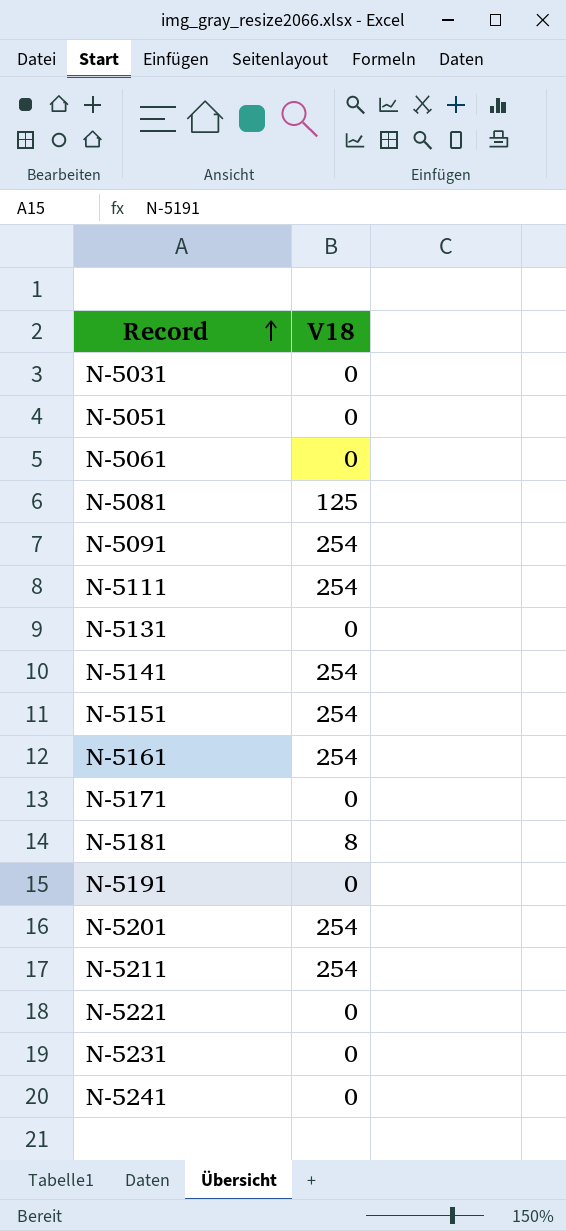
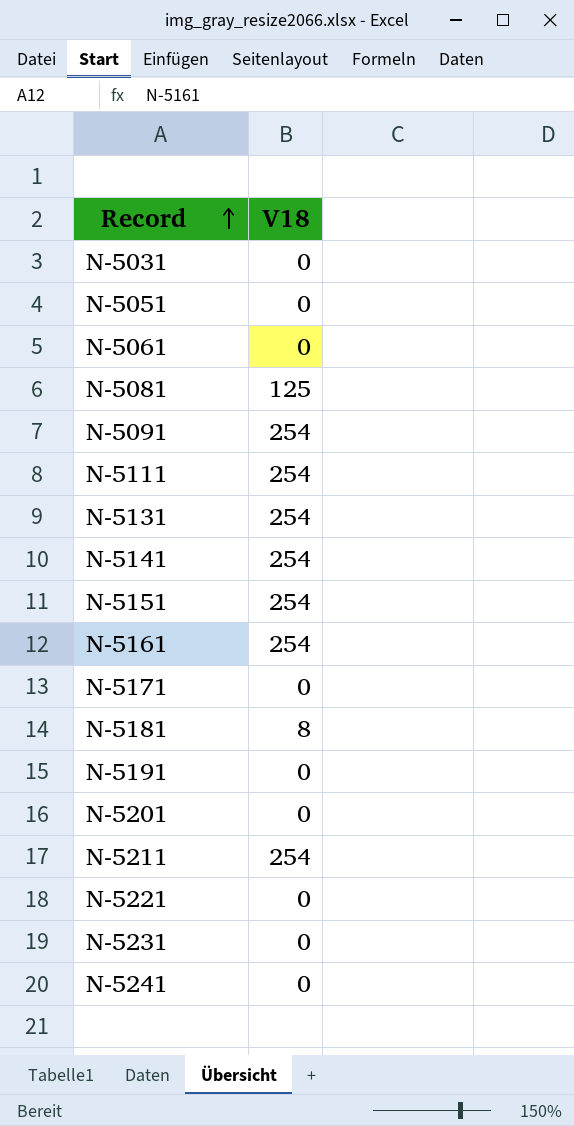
N-5131 | V18: 0 -> 254
N-5201 | V18: 254 -> 0

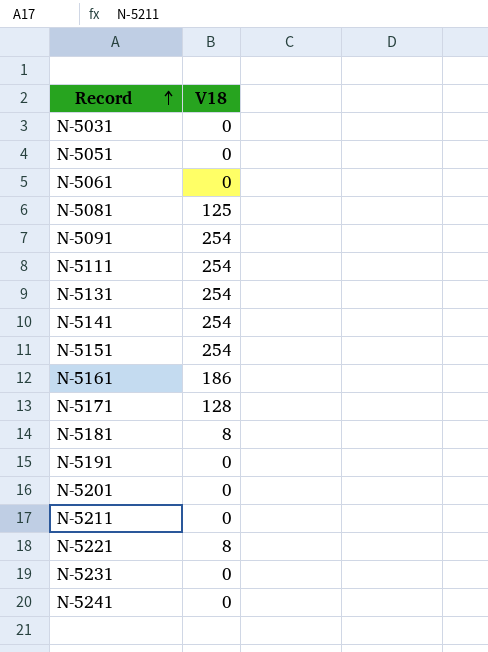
N-5161 | V18: 254 -> 186
N-5171 | V18: 0 -> 128
N-5211 | V18: 254 -> 0
N-5221 | V18: 0 -> 8

